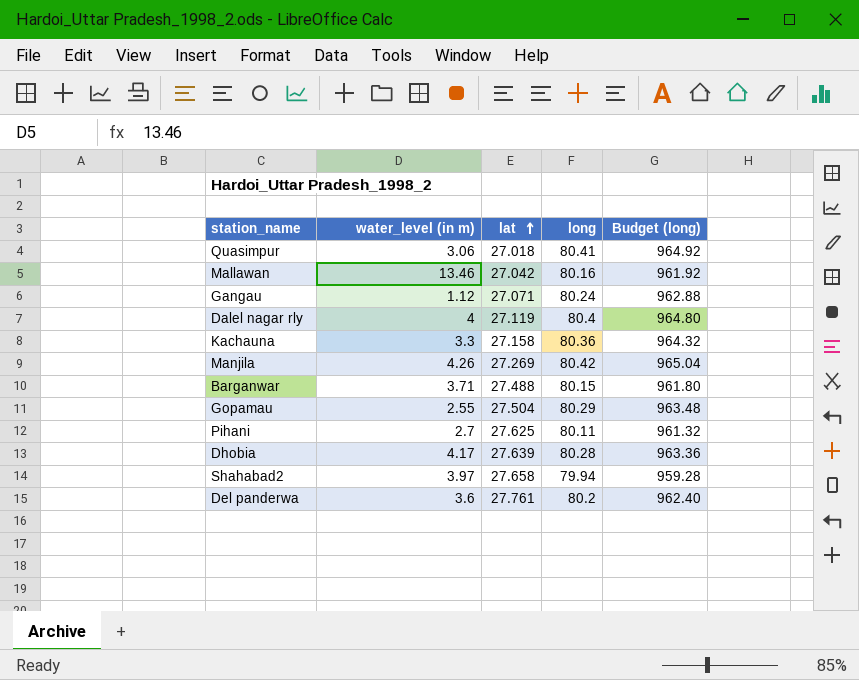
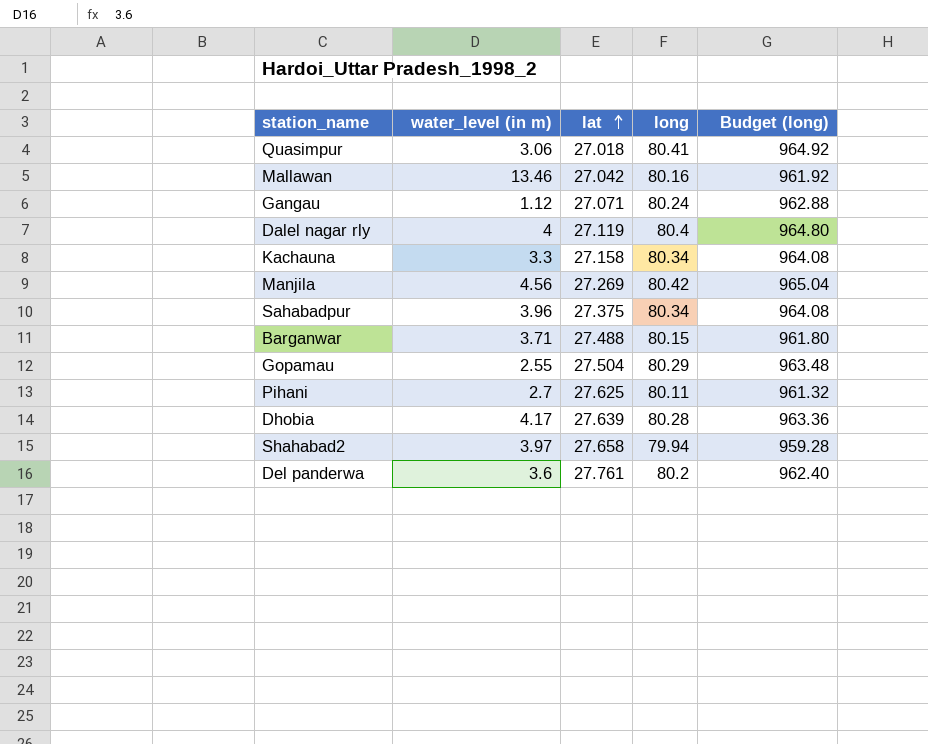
Kachauna | long: 80.36 -> 80.34
Kachauna | Budget (long): 964.32 -> 964.08
Manjila | water_level (in m): 4.26 -> 4.56
row Sahabadpur: none -> 3.96 | 27.375 | 80.34 | 964.08

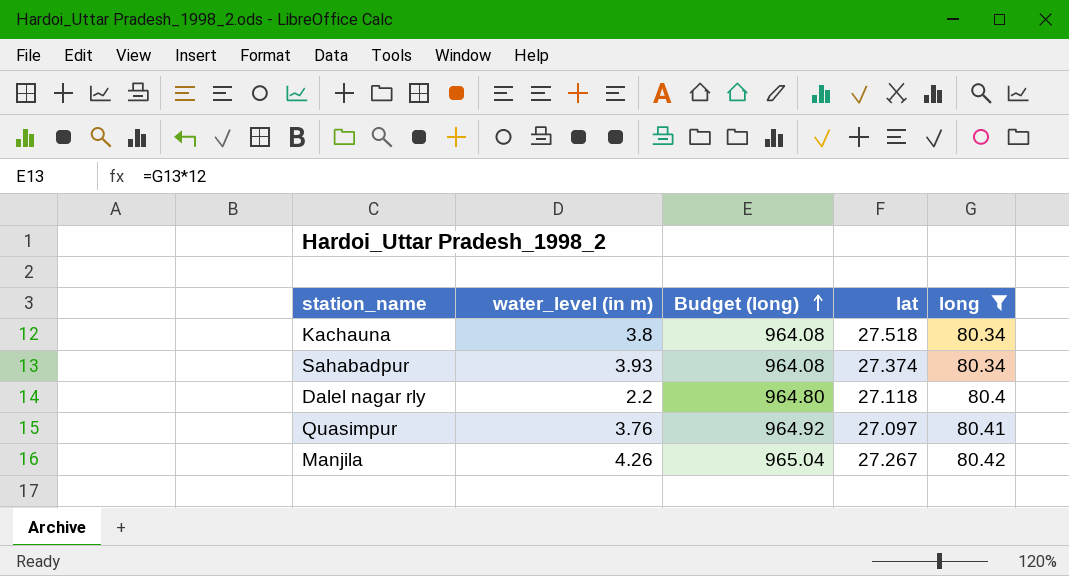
filter: none -> long >= 80.34
row order: lat ascending -> Budget (long) ascending
column Budget (long) | position: 5 -> 3
Kachauna | water_level (in m): 3.3 -> 3.8
Kachauna | lat: 27.158 -> 27.518
Sahabadpur | water_level (in m): 3.96 -> 3.93
Sahabadpur | lat: 27.375 -> 27.374
Dalel nagar rly | water_level (in m): 4 -> 2.2
Dalel nagar rly | lat: 27.119 -> 27.118
Quasimpur | water_level (in m): 3.06 -> 3.76
Quasimpur | lat: 27.018 -> 27.097
Manjila | water_level (in m): 4.56 -> 4.26
Manjila | lat: 27.269 -> 27.267

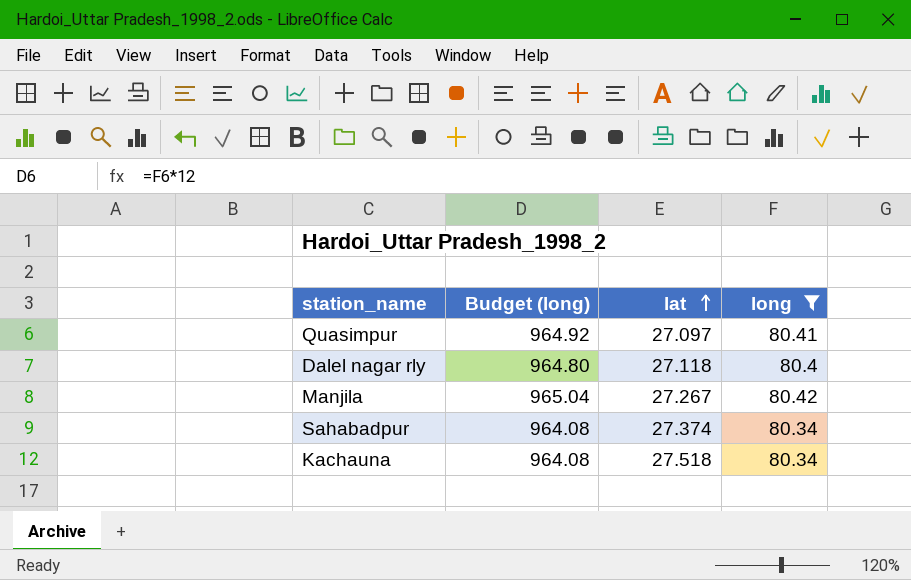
row order: Budget (long) ascending -> lat ascending
column water_level (in m) | position: 2 -> none

